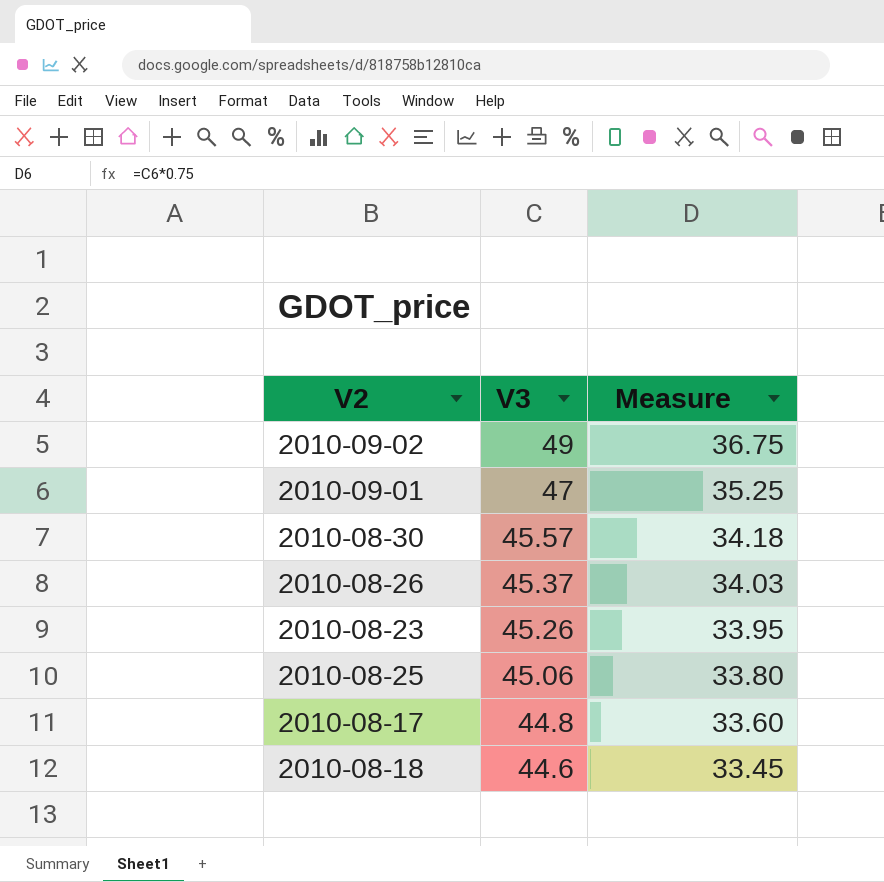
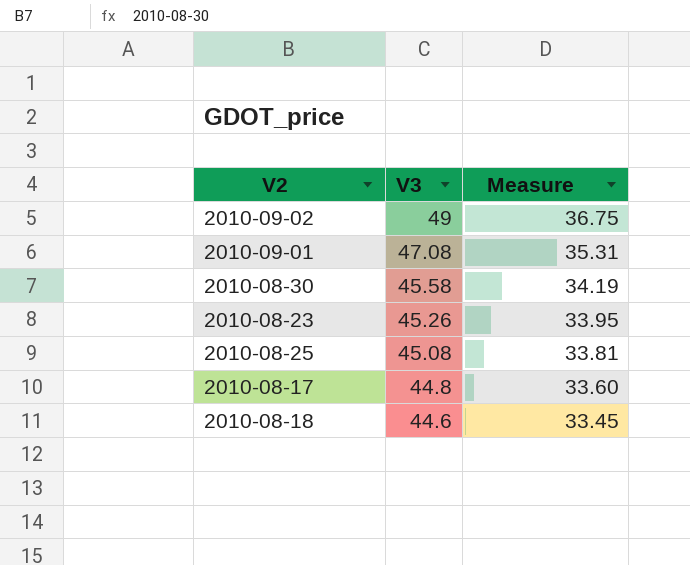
row 2010-08-26: 45.37 | 34.03 -> none
2010-09-01 | V3: 47 -> 47.08
2010-09-01 | Measure: 35.25 -> 35.31
2010-08-30 | V3: 45.57 -> 45.58
2010-08-30 | Measure: 34.18 -> 34.19
2010-08-25 | V3: 45.06 -> 45.08
2010-08-25 | Measure: 33.80 -> 33.81

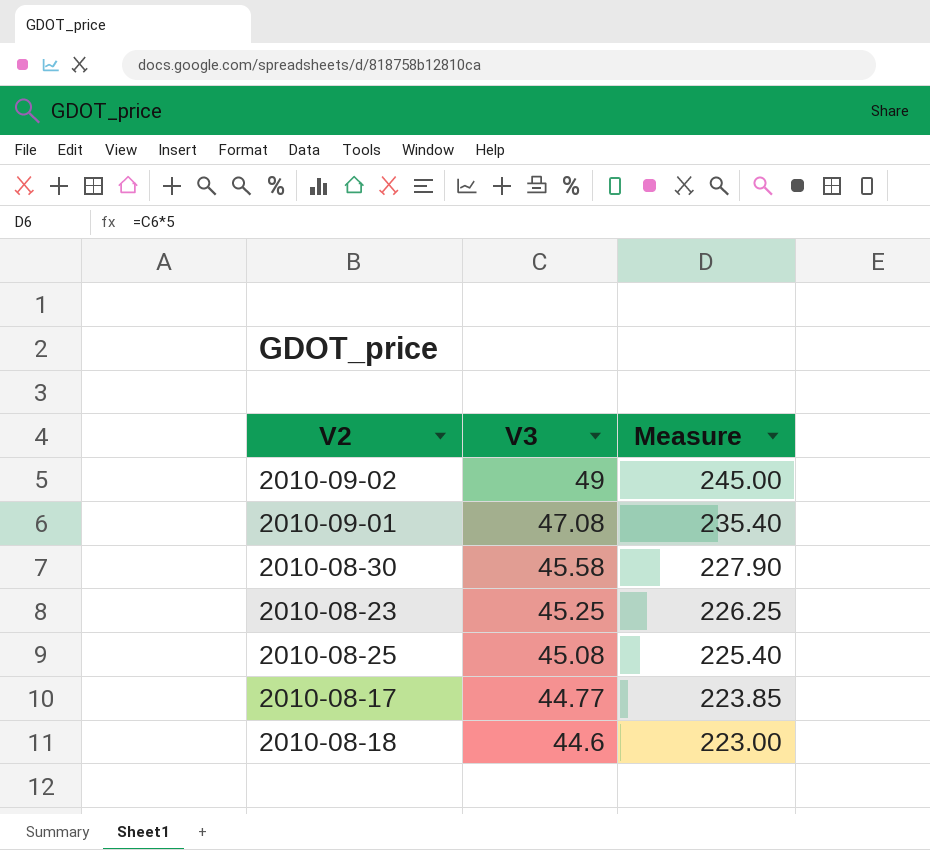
column Measure | formula: [V3] * 0.75 -> [V3] * 5
2010-08-23 | V3: 45.26 -> 45.25
2010-08-17 | V3: 44.8 -> 44.77

